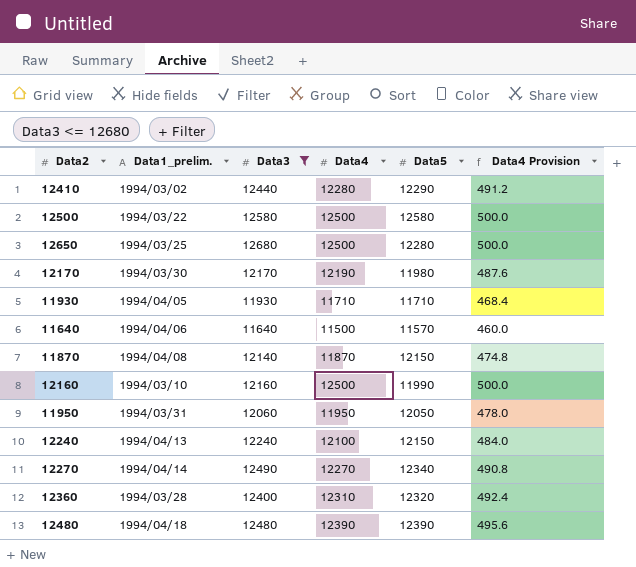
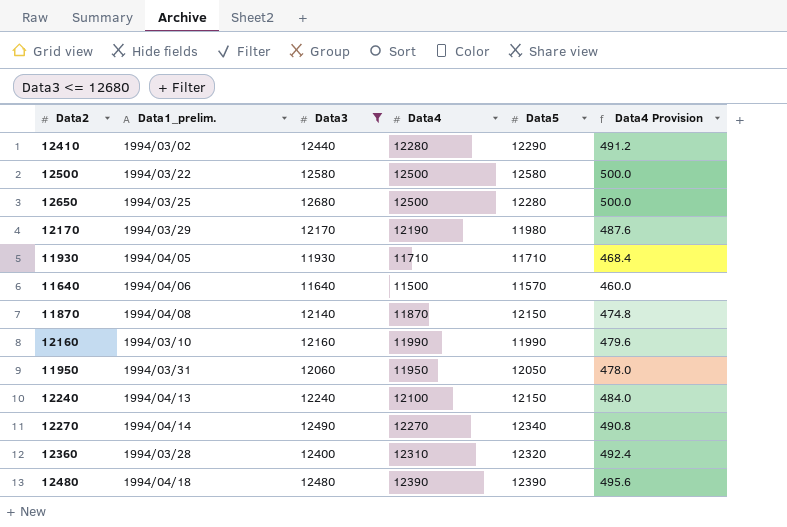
12170 | Data1_prelim.: 1994/03/30 -> 1994/03/29
12160 | Data4: 12500 -> 11990
12160 | Data4 Provision: 500.0 -> 479.6

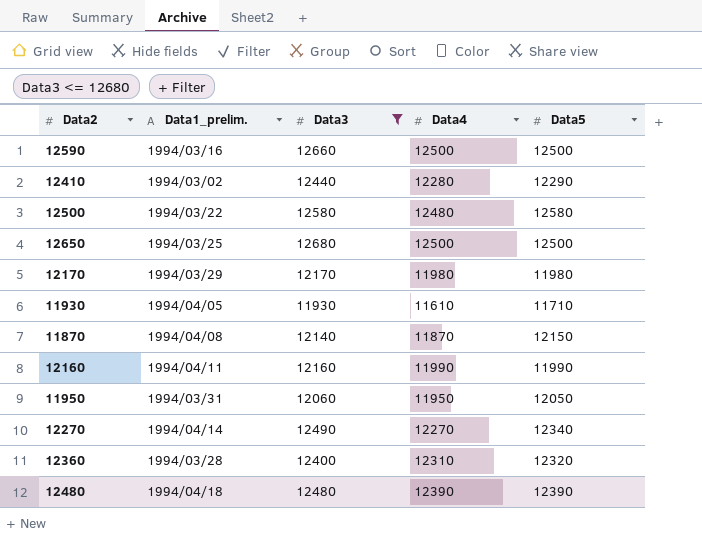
column Data4 Provision | formula: [Data4] * 0.04 -> none
row 11640: 1994/04/06 | 11640 | 11500 | 11570 | 460.0 -> none
row 12240: 1994/04/13 | 12240 | 12100 | 12150 | 484.0 -> none
row 12590: none -> 1994/03/16 | 12660 | 12500 | 12500
12500 | Data4: 12500 -> 12480
12650 | Data5: 12280 -> 12500
12170 | Data4: 12190 -> 11980
11930 | Data4: 11710 -> 11610
12160 | Data1_prelim.: 1994/03/10 -> 1994/04/11

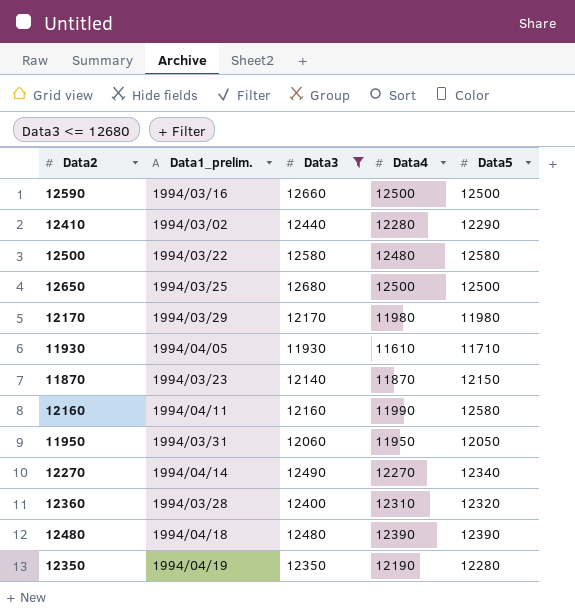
11870 | Data1_prelim.: 1994/04/08 -> 1994/03/23
12160 | Data5: 11990 -> 12580
row 12350: none -> 1994/04/19 | 12350 | 12190 | 12280

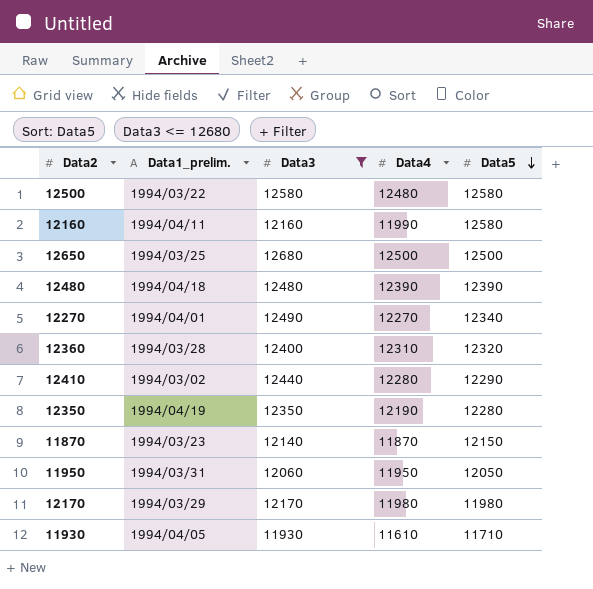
row order: none -> Data5 descending
row 12590: 1994/03/16 | 12660 | 12500 | 12500 -> none
12270 | Data1_prelim.: 1994/04/14 -> 1994/04/01

